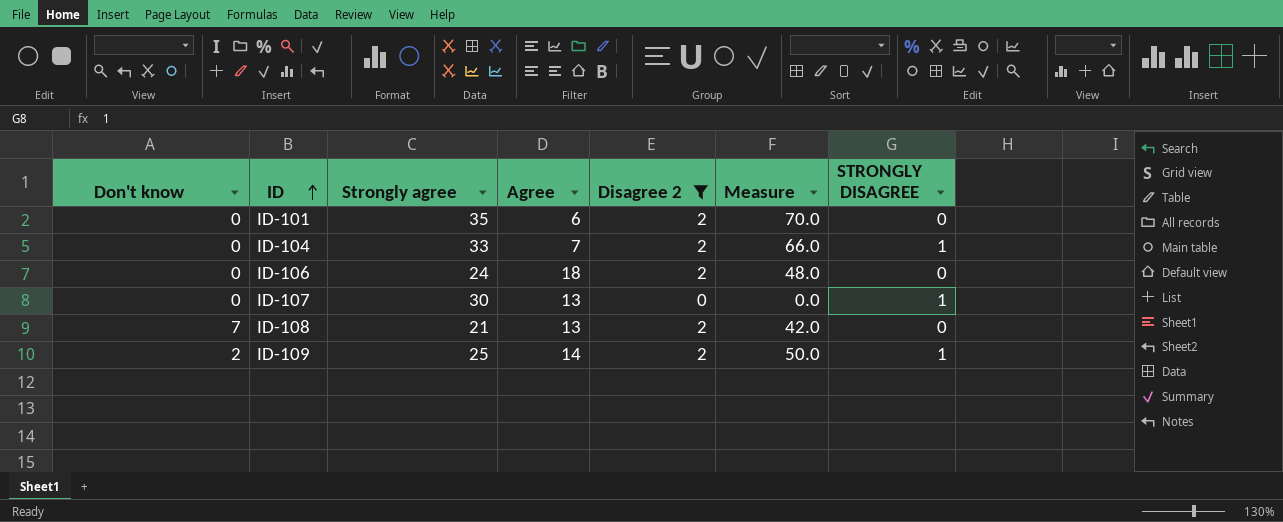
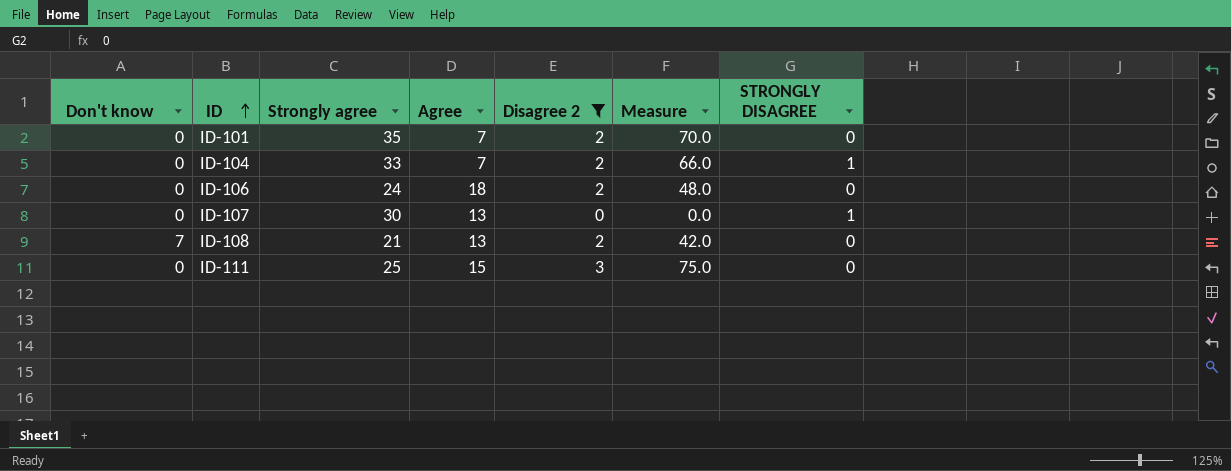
row ID-109: 2 | 25 | 14 | 2 | 50.0 | 1 -> none
ID-101 | Agree: 6 -> 7
row ID-111: none -> 0 | 25 | 15 | 3 | 75.0 | 0

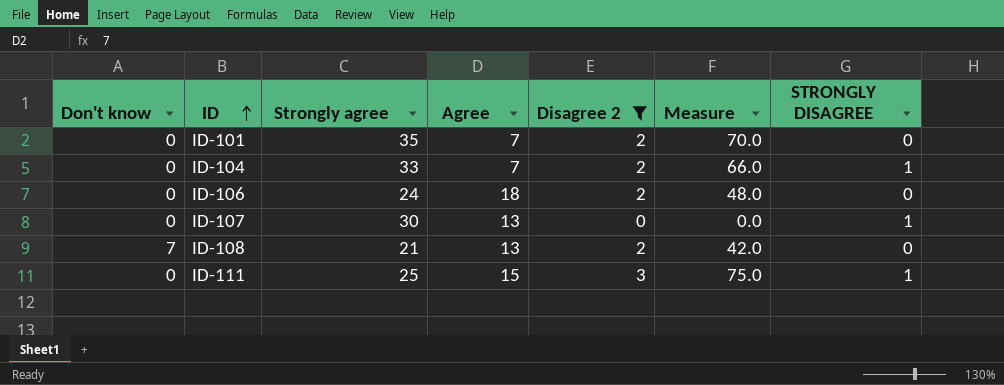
ID-111 | STRONGLY DISAGREE: 0 -> 1

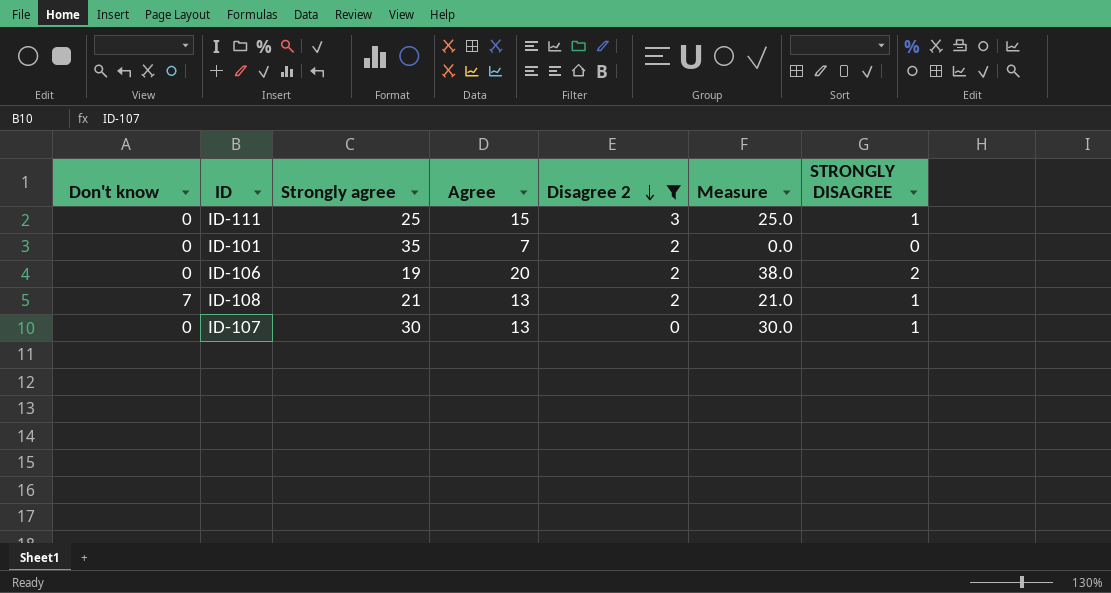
row order: ID ascending -> Disagree 2 descending
column Measure | formula: [Strongly agree] * [Disagree 2] -> [Strongly agree] * [STRONGLY DISAGREE]
row ID-104: 0 | 33 | 7 | 2 | 66.0 | 1 -> none
ID-106 | Strongly agree: 24 -> 19
ID-106 | Agree: 18 -> 20
ID-106 | STRONGLY DISAGREE: 0 -> 2
ID-108 | STRONGLY DISAGREE: 0 -> 1

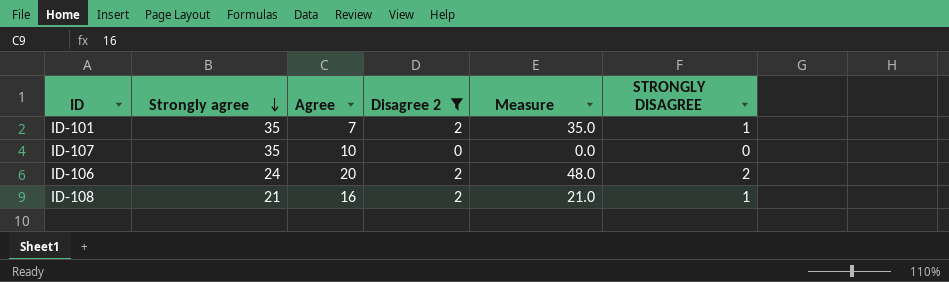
row order: Disagree 2 descending -> Strongly agree descending
column Don't know | position: 1 -> none
row ID-111: 0 | 25 | 15 | 3 | 25.0 | 1 -> none
ID-101 | Measure: 0.0 -> 35.0
ID-101 | STRONGLY DISAGREE: 0 -> 1
ID-107 | Strongly agree: 30 -> 35
ID-107 | Agree: 13 -> 10
ID-107 | Measure: 30.0 -> 0.0
ID-107 | STRONGLY DISAGREE: 1 -> 0
ID-106 | Strongly agree: 19 -> 24
ID-106 | Measure: 38.0 -> 48.0
ID-108 | Agree: 13 -> 16

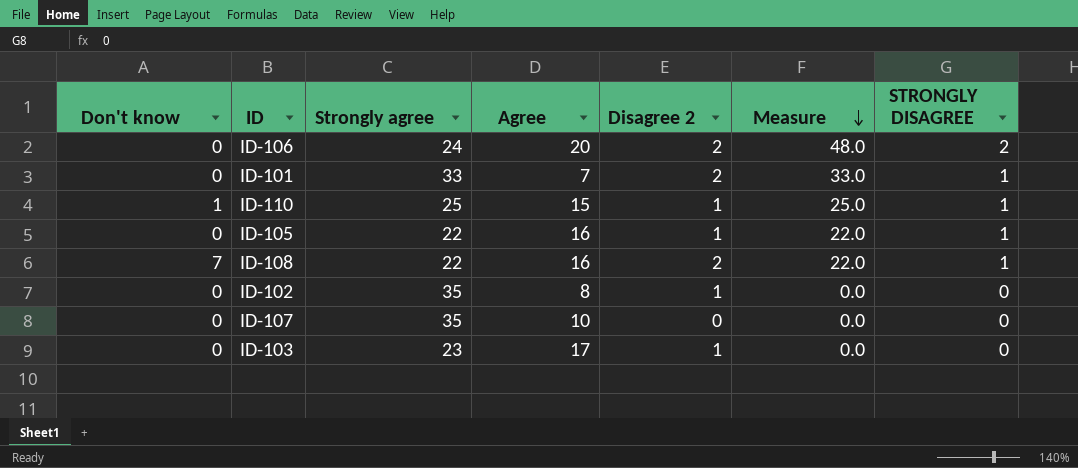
filter: Disagree 2 != 1 -> none
row order: Strongly agree descending -> Measure descending
column Don't know | position: none -> 1
ID-101 | Strongly agree: 35 -> 33
ID-101 | Measure: 35.0 -> 33.0
ID-108 | Strongly agree: 21 -> 22
ID-108 | Measure: 21.0 -> 22.0

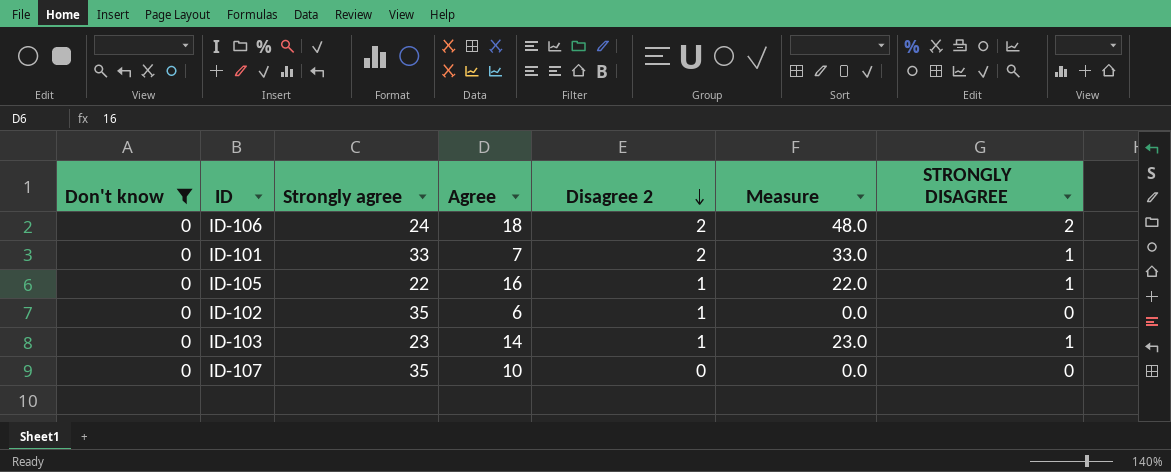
filter: none -> Don't know = 0
row order: Measure descending -> Disagree 2 descending
ID-106 | Agree: 20 -> 18
ID-102 | Agree: 8 -> 6
ID-103 | Agree: 17 -> 14
ID-103 | Measure: 0.0 -> 23.0
ID-103 | STRONGLY DISAGREE: 0 -> 1

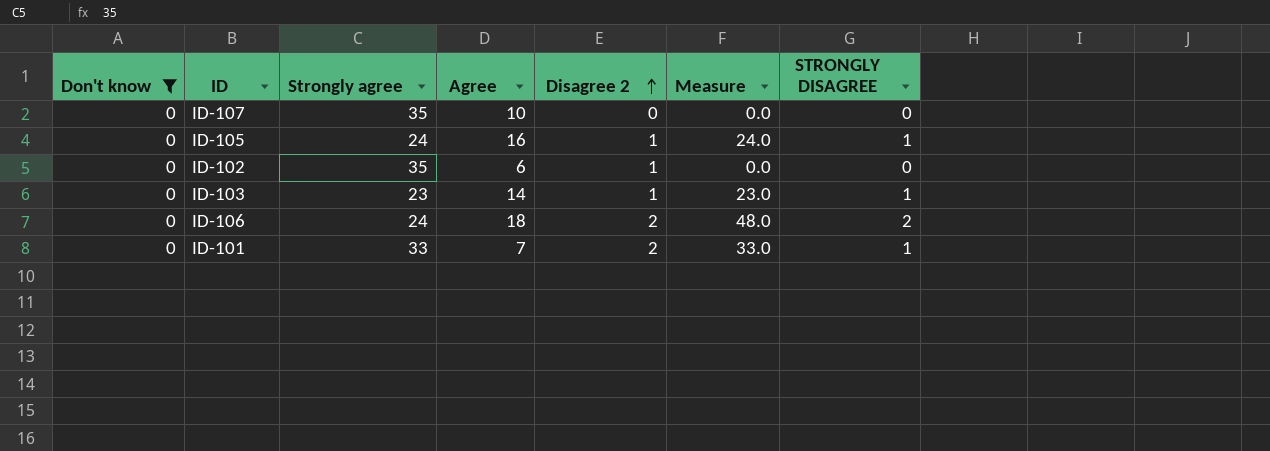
row order: Disagree 2 descending -> Disagree 2 ascending
ID-105 | Strongly agree: 22 -> 24
ID-105 | Measure: 22.0 -> 24.0

